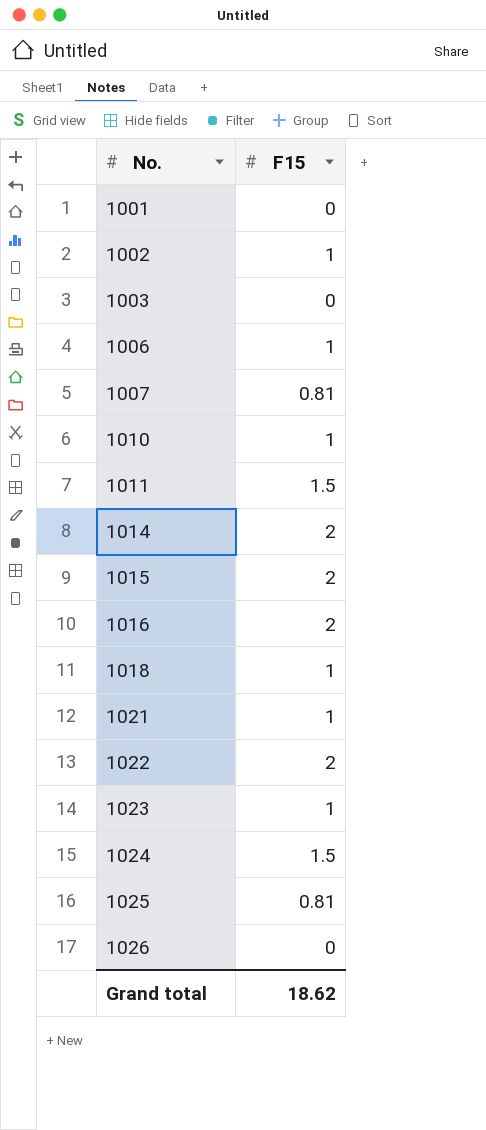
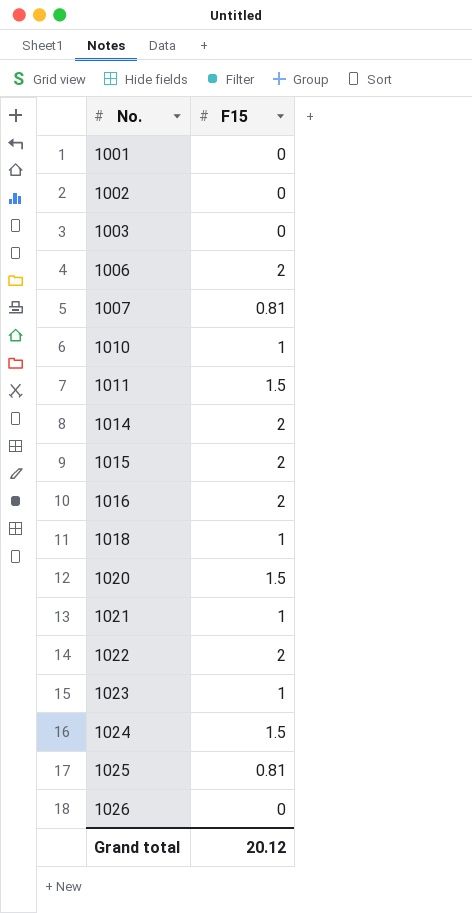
1002 | F15: 1 -> 0
1006 | F15: 1 -> 2
row 1020: none -> 1.5
Grand total | F15: 18.62 -> 20.12

